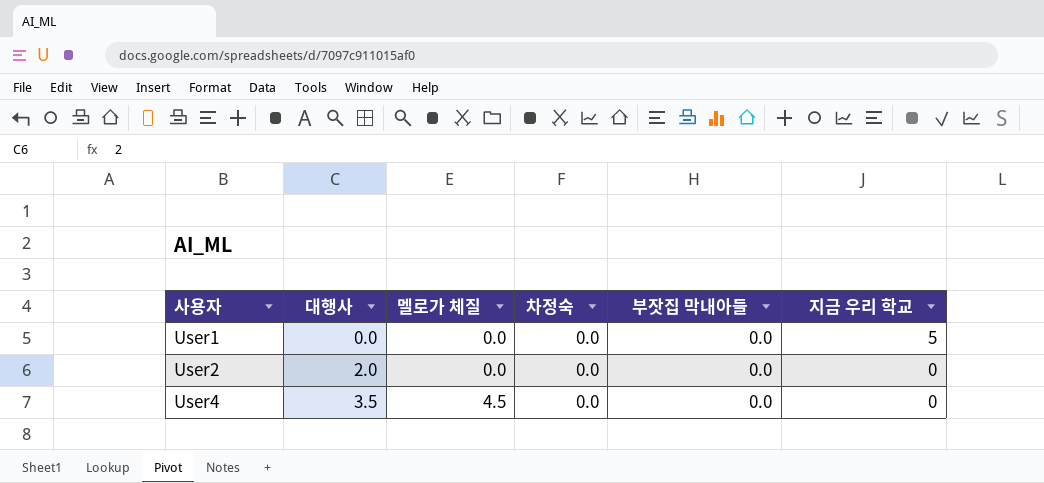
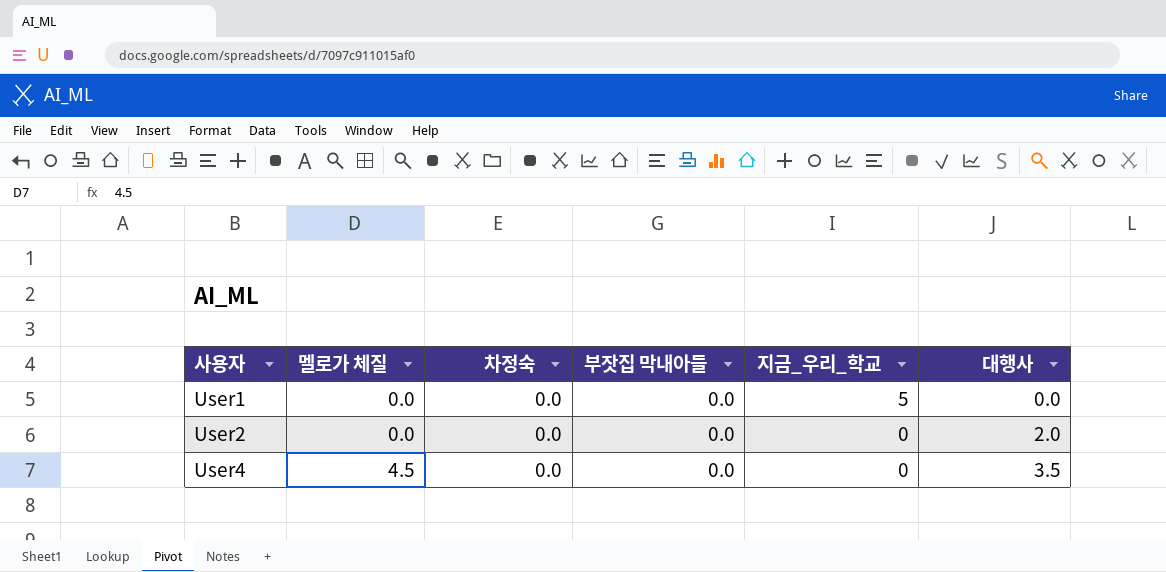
column name: 지금 우리 학교 -> 지금_우리_학교
column 대행사 | position: 2 -> 6

